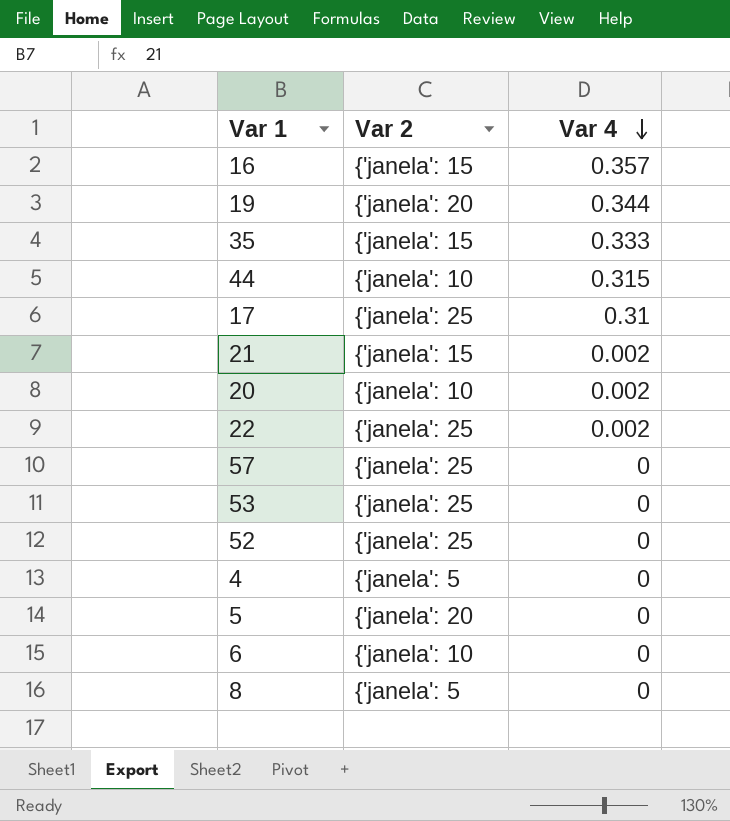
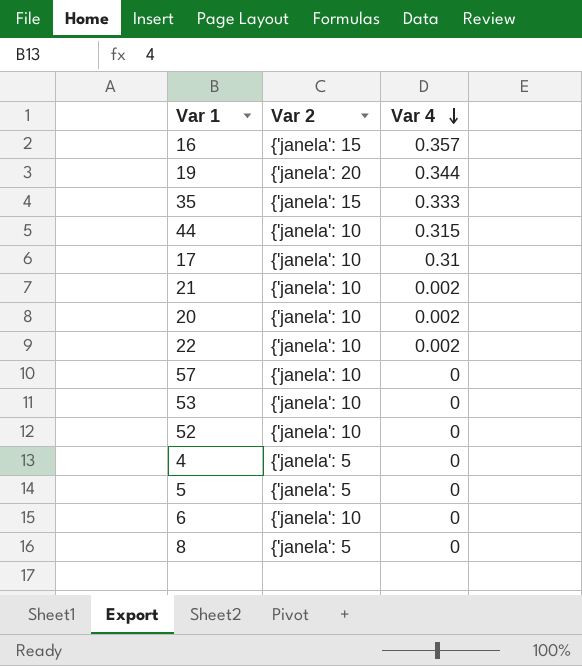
17 | Var 2: {'janela': 25 -> {'janela': 10
21 | Var 2: {'janela': 15 -> {'janela': 10
22 | Var 2: {'janela': 25 -> {'janela': 10
57 | Var 2: {'janela': 25 -> {'janela': 10
53 | Var 2: {'janela': 25 -> {'janela': 10
52 | Var 2: {'janela': 25 -> {'janela': 10
5 | Var 2: {'janela': 20 -> {'janela': 5

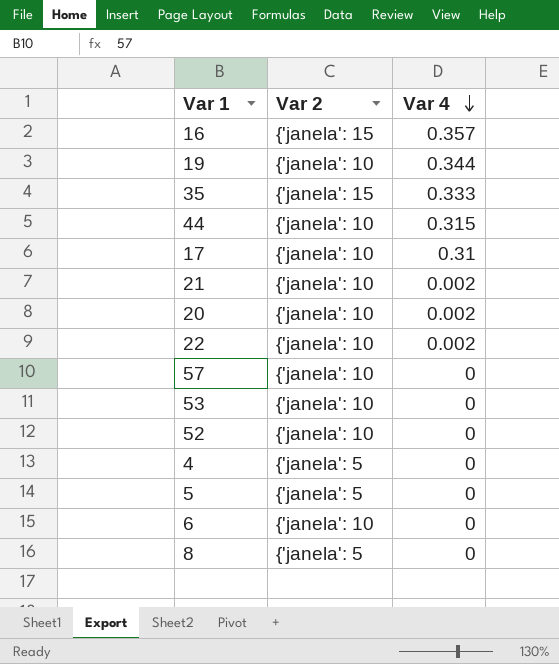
19 | Var 2: {'janela': 20 -> {'janela': 10

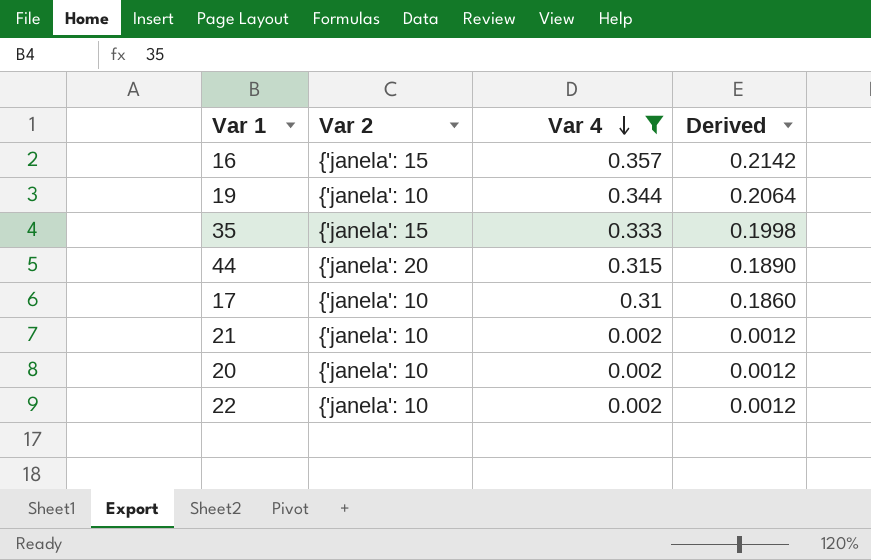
filter: none -> Var 4 != 0
column Derived | formula: none -> [Var 4] * 0.6
44 | Var 2: {'janela': 10 -> {'janela': 20

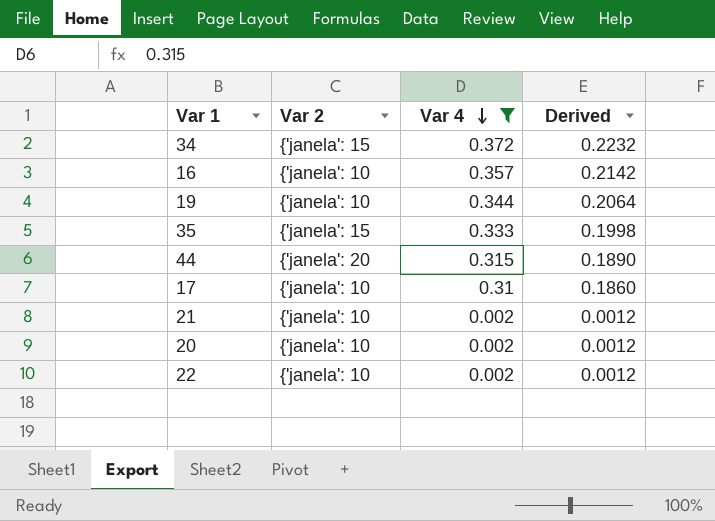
row 34: none -> {'janela': 15 | 0.372 | 0.2232
16 | Var 2: {'janela': 15 -> {'janela': 10

